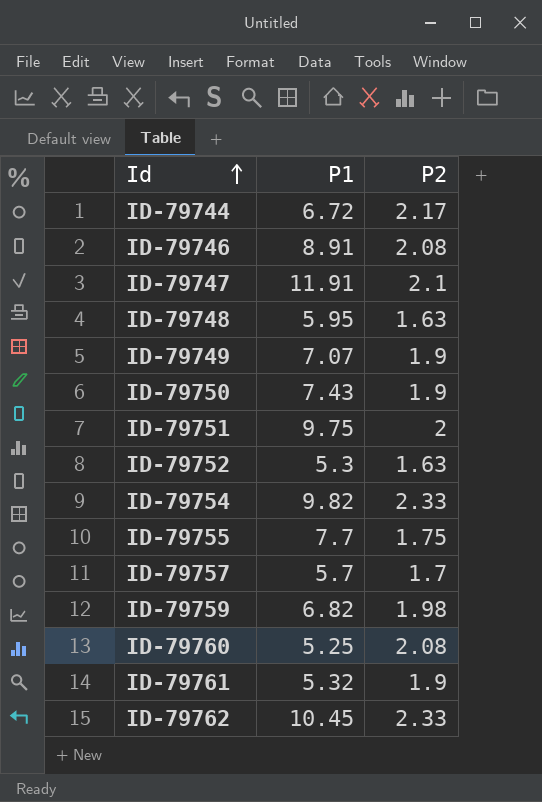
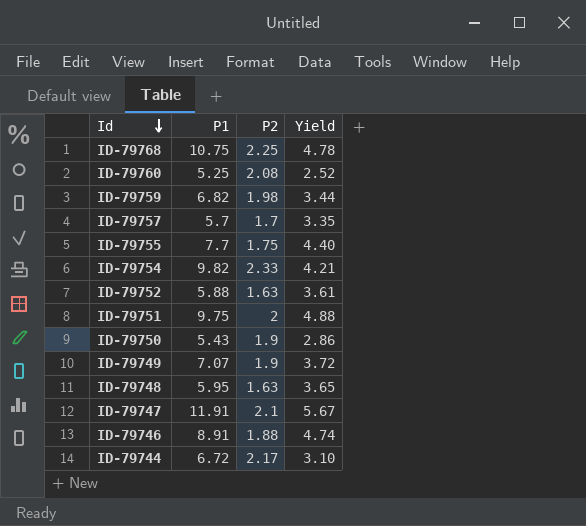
row order: Id ascending -> Id descending
column Yield | formula: none -> [P1] / [P2]
row ID-79761: 5.32 | 1.9 -> none
row ID-79762: 10.45 | 2.33 -> none
row ID-79768: none -> 10.75 | 2.25 | 4.78
ID-79752 | P1: 5.3 -> 5.88
ID-79750 | P1: 7.43 -> 5.43
ID-79746 | P2: 2.08 -> 1.88

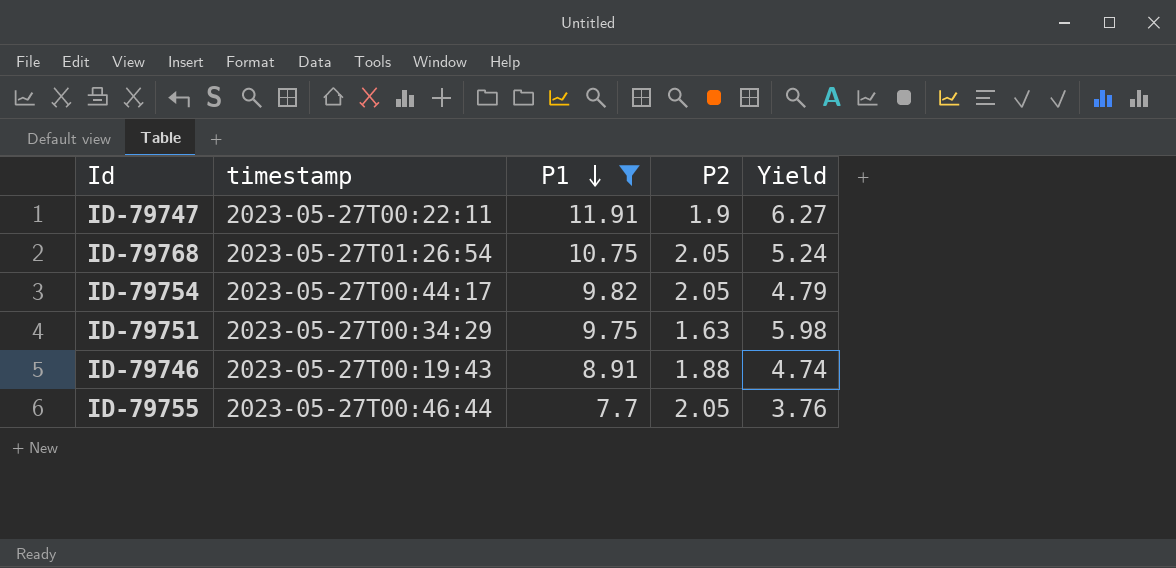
filter: none -> P1 >= 7.7
row order: Id descending -> P1 descending
column timestamp | position: none -> 2
ID-79747 | P2: 2.1 -> 1.9
ID-79747 | Yield: 5.67 -> 6.27
ID-79768 | P2: 2.25 -> 2.05
ID-79768 | Yield: 4.78 -> 5.24
ID-79754 | P2: 2.33 -> 2.05
ID-79754 | Yield: 4.21 -> 4.79
ID-79751 | P2: 2 -> 1.63
ID-79751 | Yield: 4.88 -> 5.98
ID-79755 | P2: 1.75 -> 2.05
ID-79755 | Yield: 4.40 -> 3.76

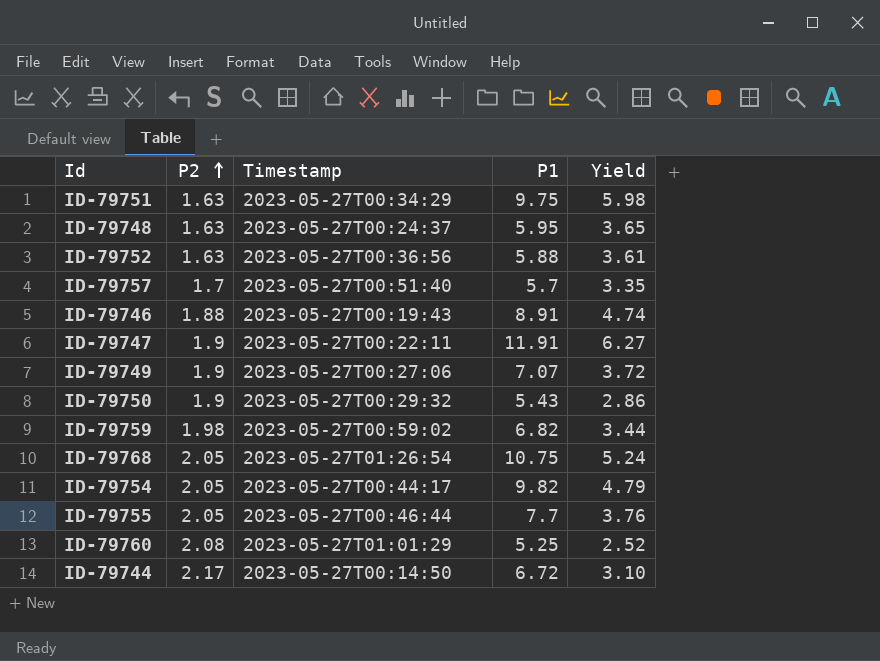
filter: P1 >= 7.7 -> none
row order: P1 descending -> P2 ascending
column P2 | position: 4 -> 2
column name: timestamp -> Timestamp

